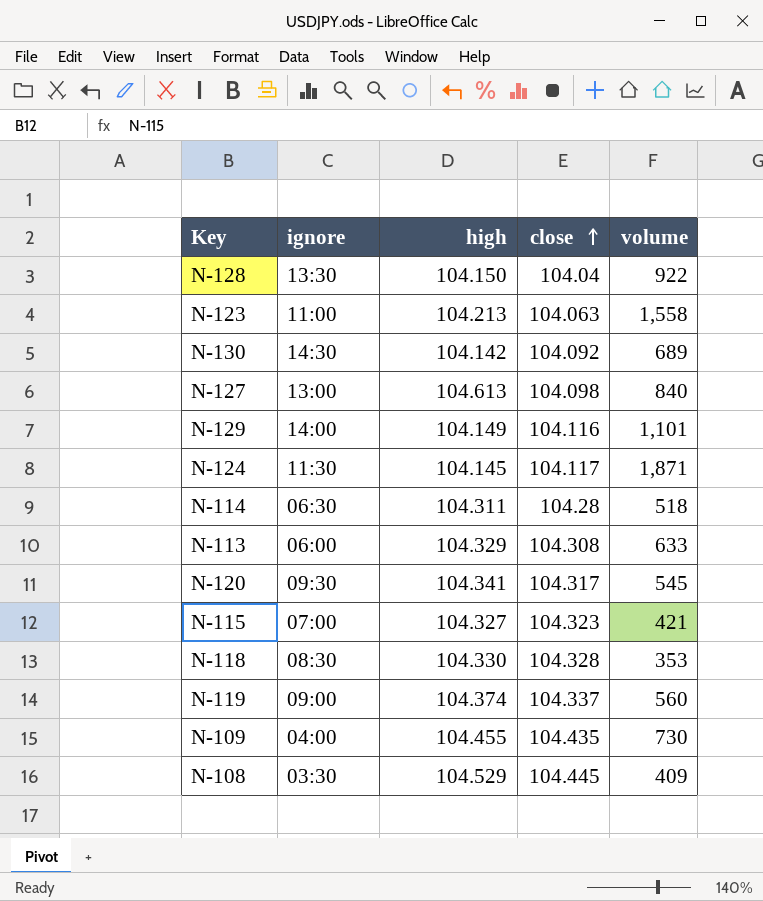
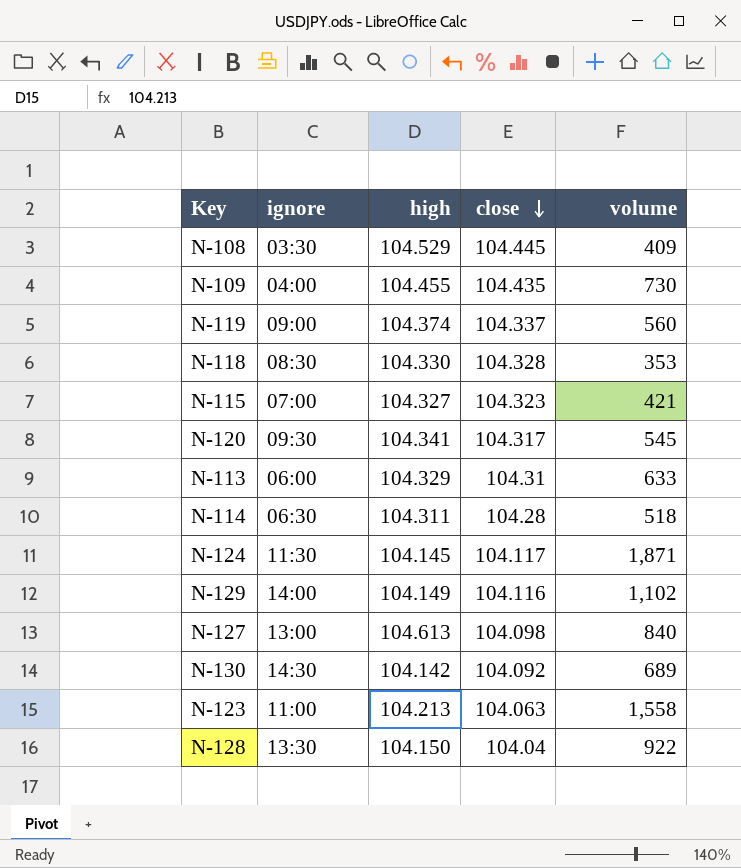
row order: close ascending -> close descending
N-113 | close: 104.308 -> 104.31
N-129 | volume: 1,101 -> 1,102

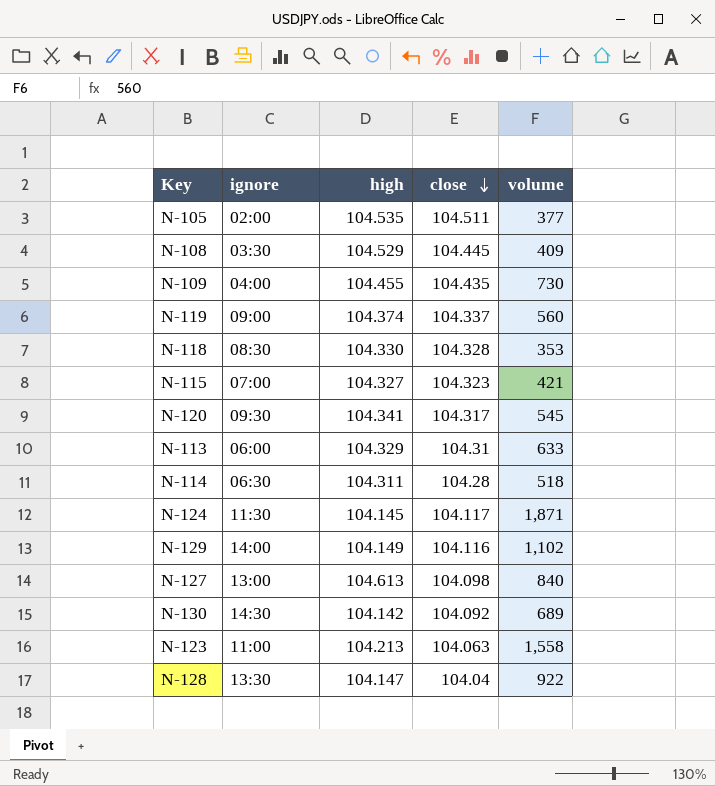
row N-105: none -> 02:00 | 104.535 | 104.511 | 377
N-128 | high: 104.150 -> 104.147

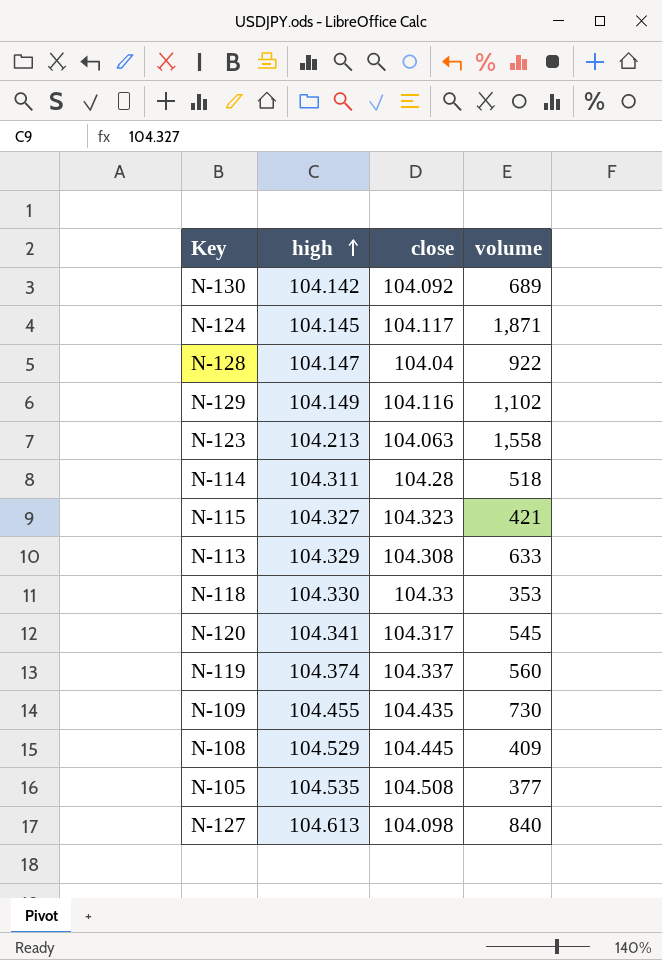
row order: close descending -> high ascending
column ignore | position: 2 -> none
N-113 | close: 104.31 -> 104.308
N-118 | close: 104.328 -> 104.33
N-105 | close: 104.511 -> 104.508

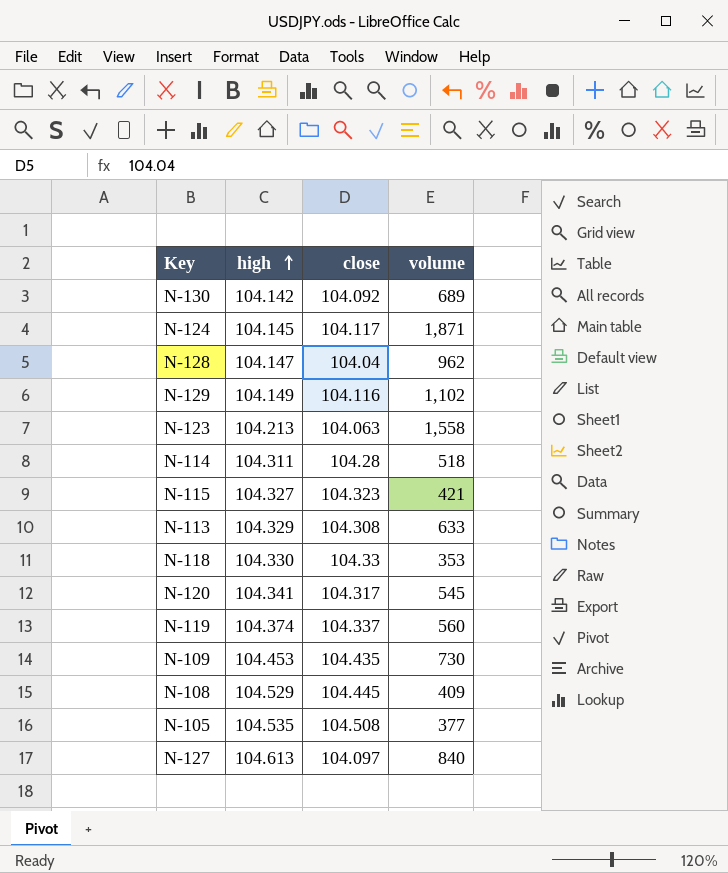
N-128 | volume: 922 -> 962
N-109 | high: 104.455 -> 104.453
N-127 | close: 104.098 -> 104.097

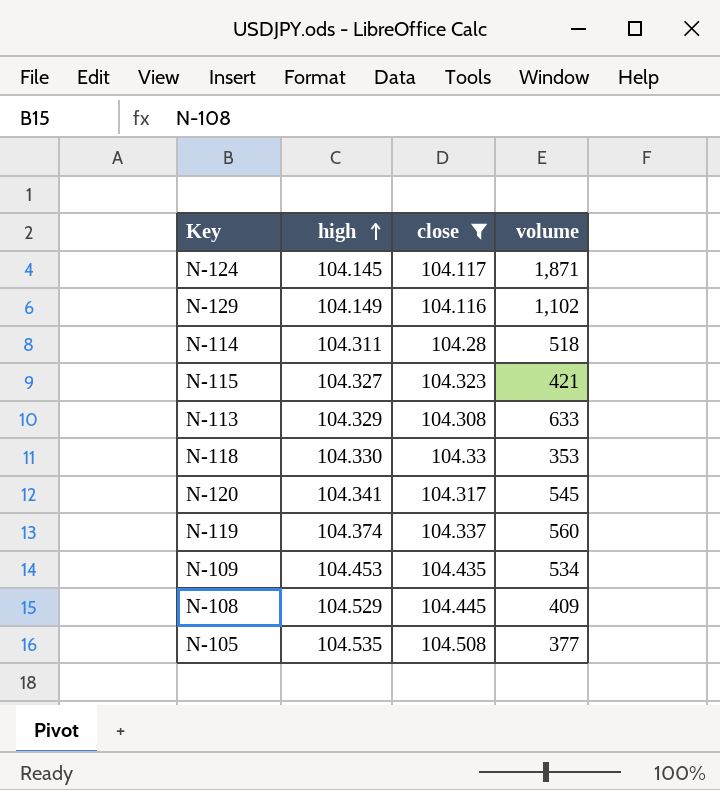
filter: none -> close >= 104.116
N-109 | volume: 730 -> 534

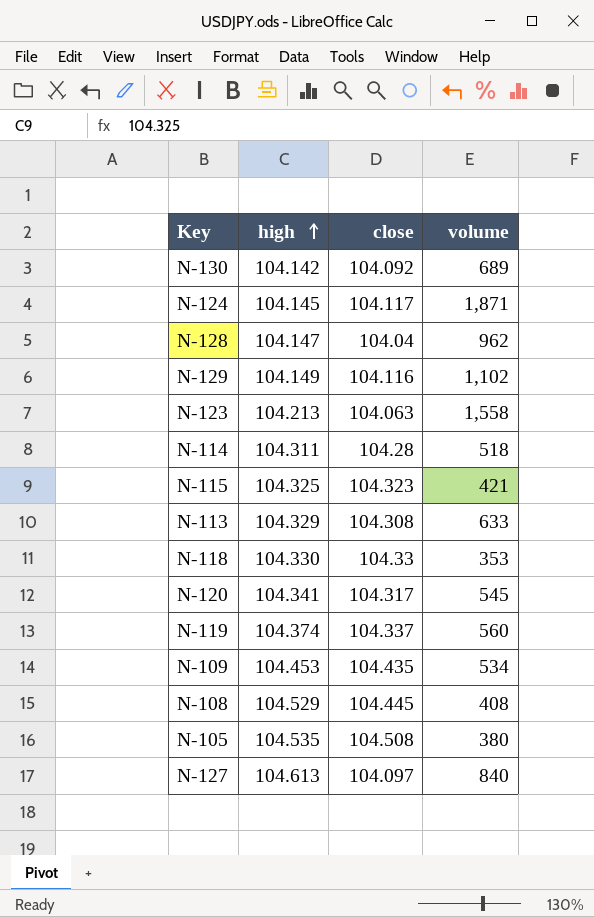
filter: close >= 104.116 -> none
N-115 | high: 104.327 -> 104.325
N-108 | volume: 409 -> 408
N-105 | volume: 377 -> 380

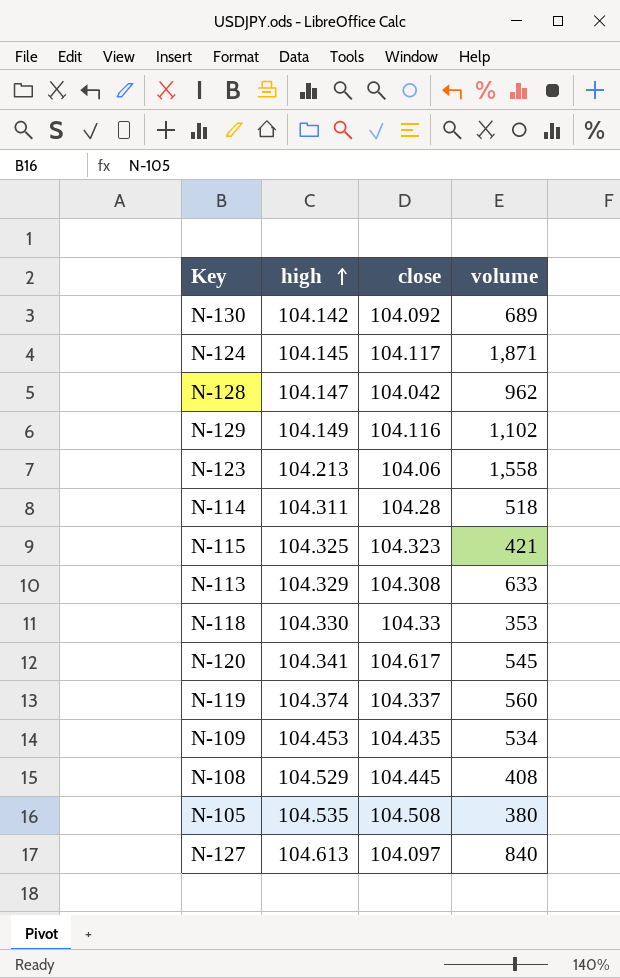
N-128 | close: 104.04 -> 104.042
N-123 | close: 104.063 -> 104.06
N-120 | close: 104.317 -> 104.617

